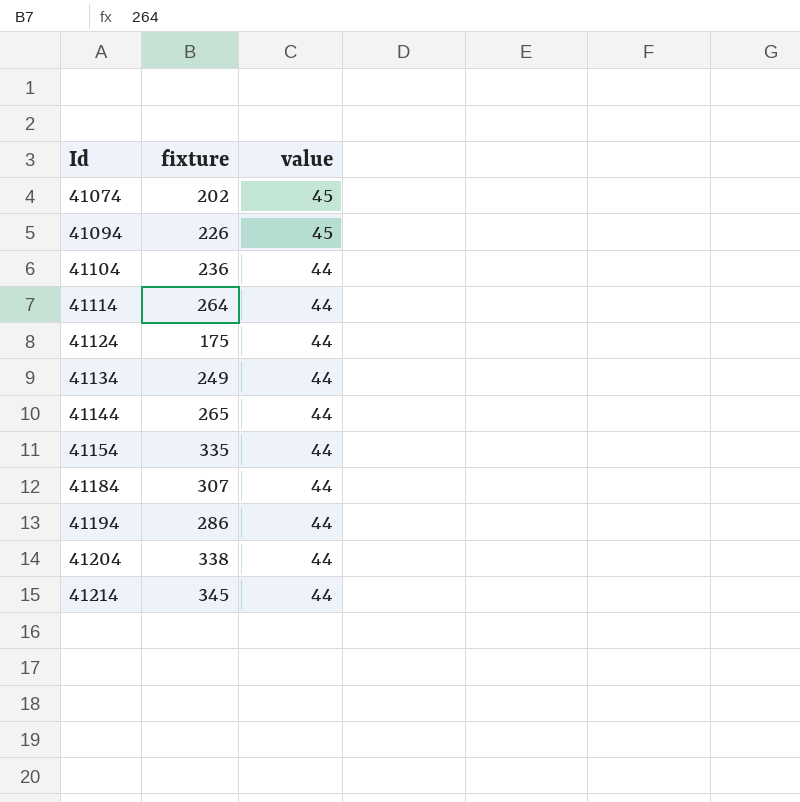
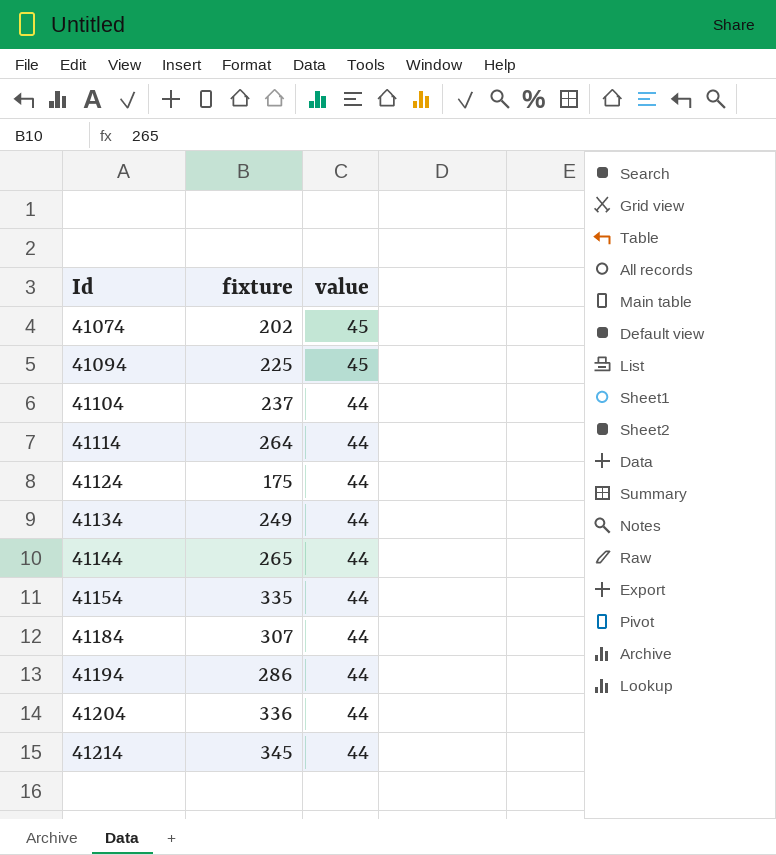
41094 | fixture: 226 -> 225
41104 | fixture: 236 -> 237
41204 | fixture: 338 -> 336

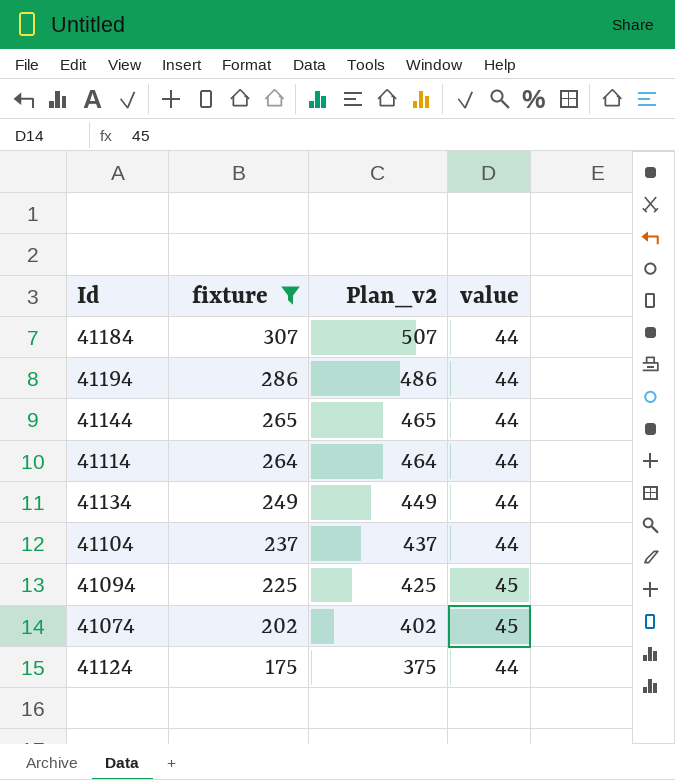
filter: none -> fixture <= 307
row order: Id ascending -> fixture descending
column Plan_v2 | formula: none -> [fixture] + 200

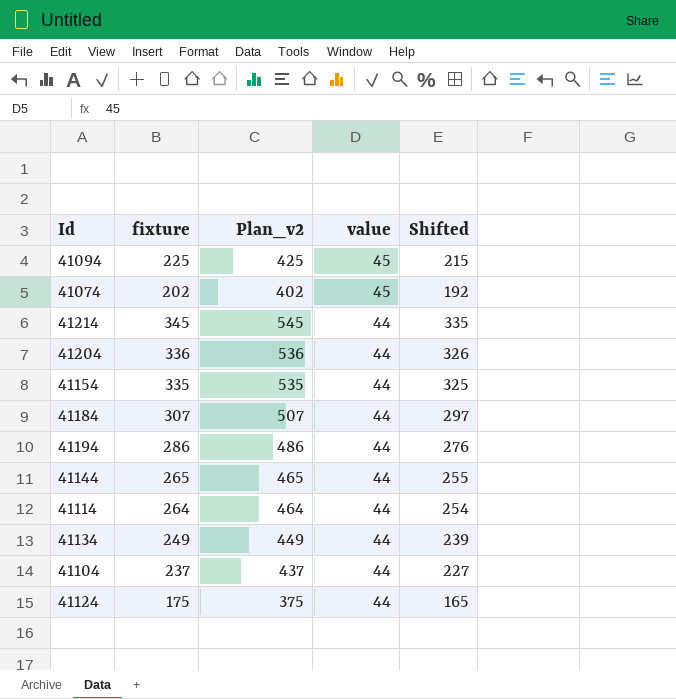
filter: fixture <= 307 -> none
row order: fixture descending -> value descending
column Shifted | formula: none -> [fixture] - 10

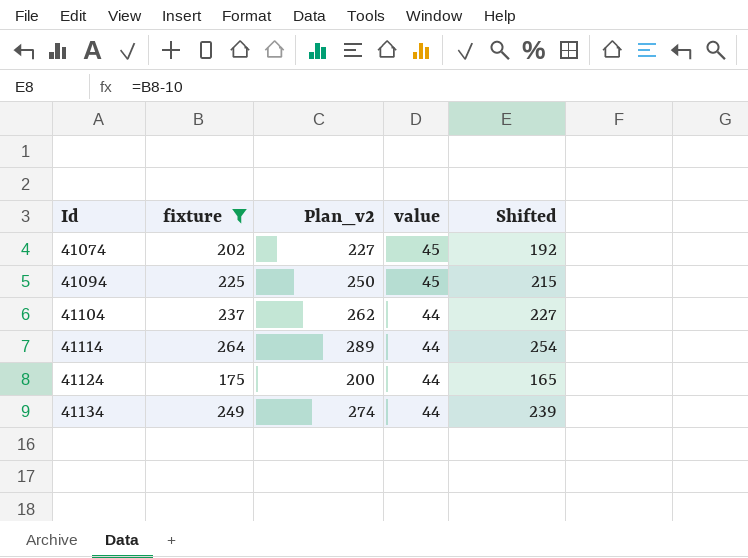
filter: none -> fixture <= 264
row order: value descending -> Id ascending
column Plan_v2 | formula: [fixture] + 200 -> [fixture] + 25

